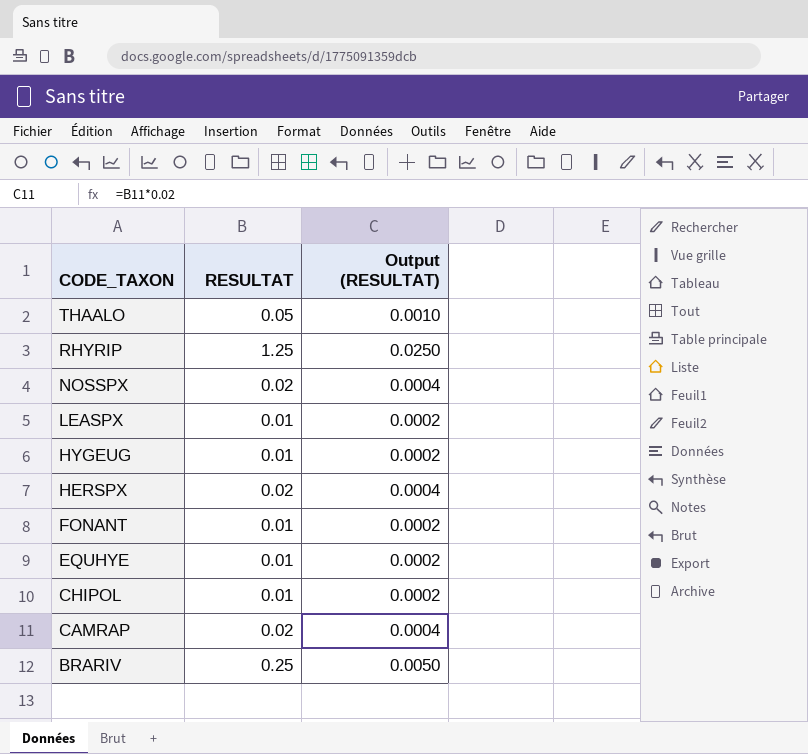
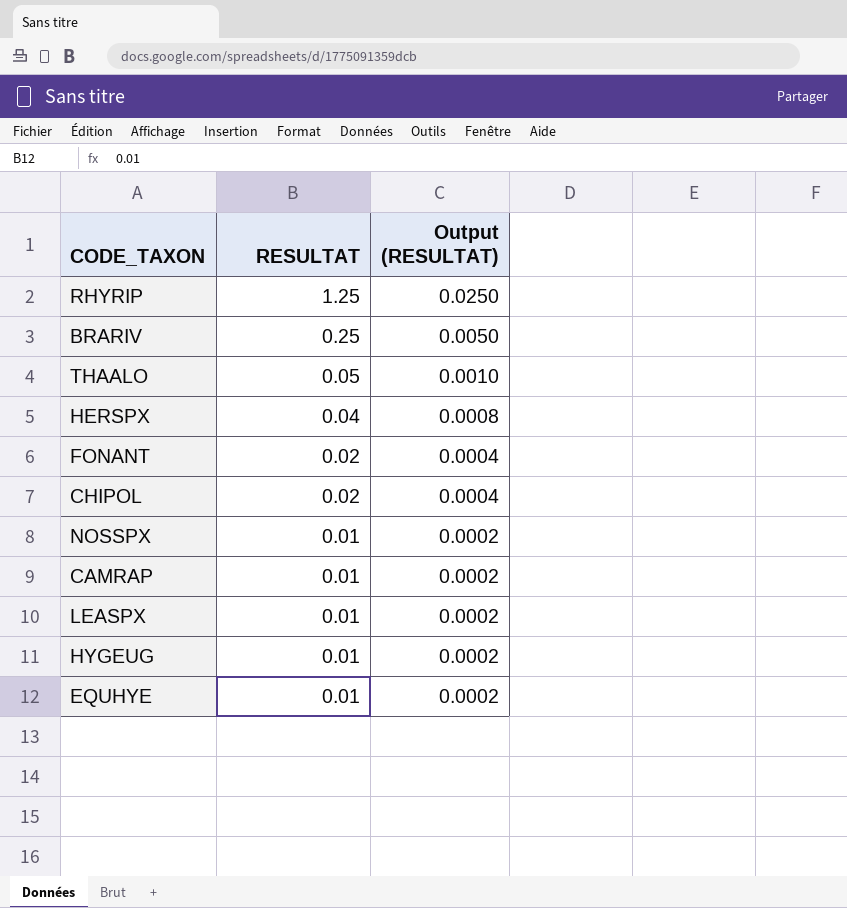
row order: CODE_TAXON descending -> RESULTAT descending
HERSPX | RESULTAT: 0.02 -> 0.04
HERSPX | Output (RESULTAT): 0.0004 -> 0.0008
FONANT | RESULTAT: 0.01 -> 0.02
FONANT | Output (RESULTAT): 0.0002 -> 0.0004
CHIPOL | RESULTAT: 0.01 -> 0.02
CHIPOL | Output (RESULTAT): 0.0002 -> 0.0004
NOSSPX | RESULTAT: 0.02 -> 0.01
NOSSPX | Output (RESULTAT): 0.0004 -> 0.0002
CAMRAP | RESULTAT: 0.02 -> 0.01
CAMRAP | Output (RESULTAT): 0.0004 -> 0.0002

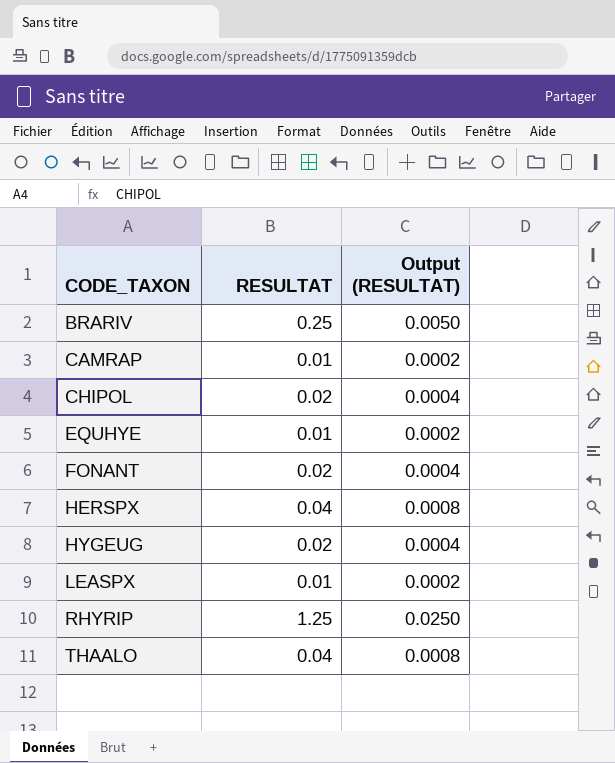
row order: RESULTAT descending -> CODE_TAXON ascending
row NOSSPX: 0.01 | 0.0002 -> none
HYGEUG | RESULTAT: 0.01 -> 0.02
HYGEUG | Output (RESULTAT): 0.0002 -> 0.0004
THAALO | RESULTAT: 0.05 -> 0.04
THAALO | Output (RESULTAT): 0.0010 -> 0.0008

